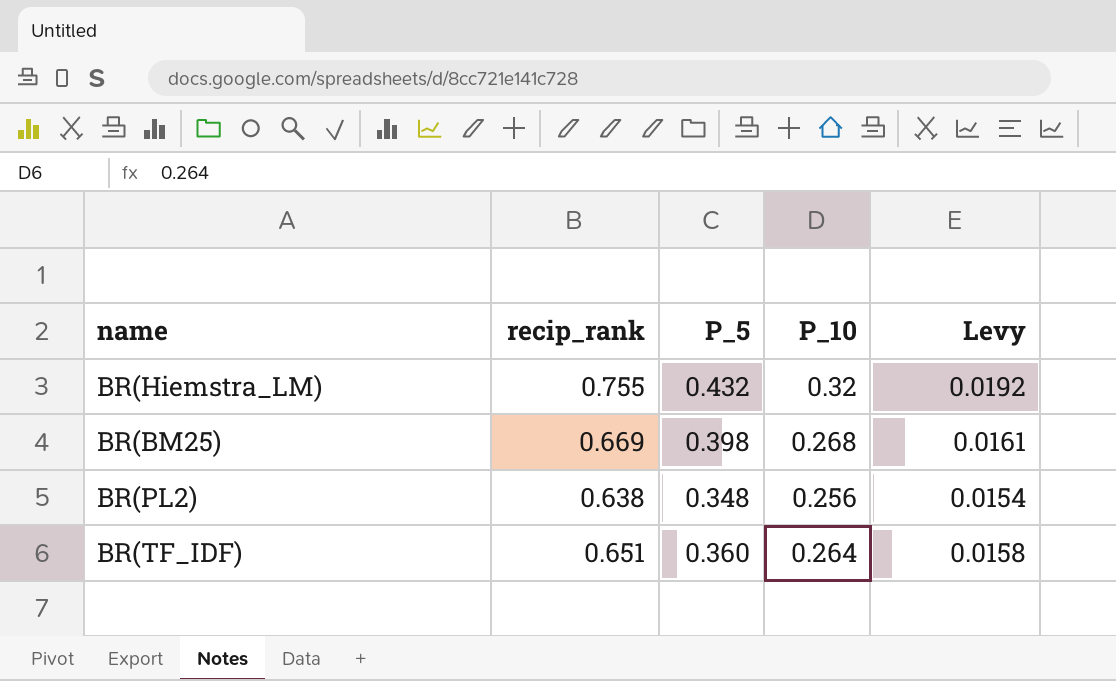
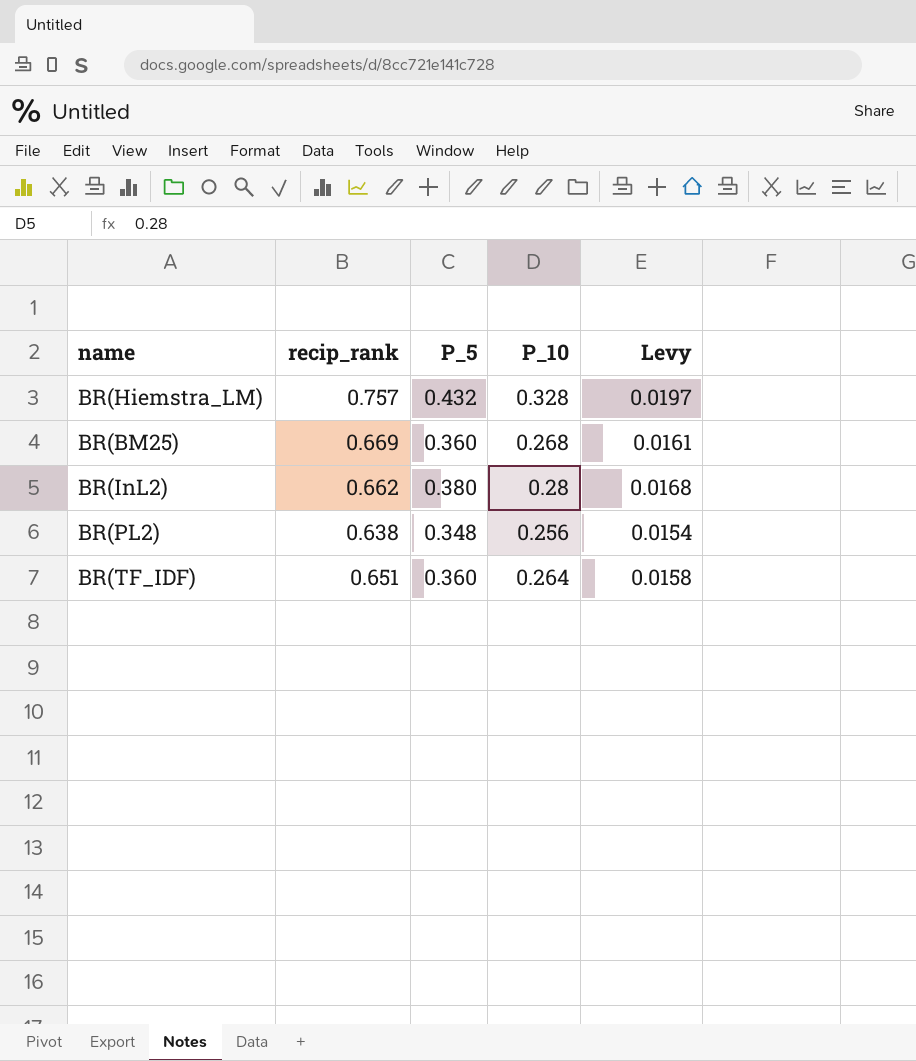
BR(Hiemstra_LM) | recip_rank: 0.755 -> 0.757
BR(Hiemstra_LM) | P_10: 0.32 -> 0.328
BR(Hiemstra_LM) | Levy: 0.0192 -> 0.0197
BR(BM25) | P_5: 0.398 -> 0.360
row BR(InL2): none -> 0.662 | 0.380 | 0.28 | 0.0168

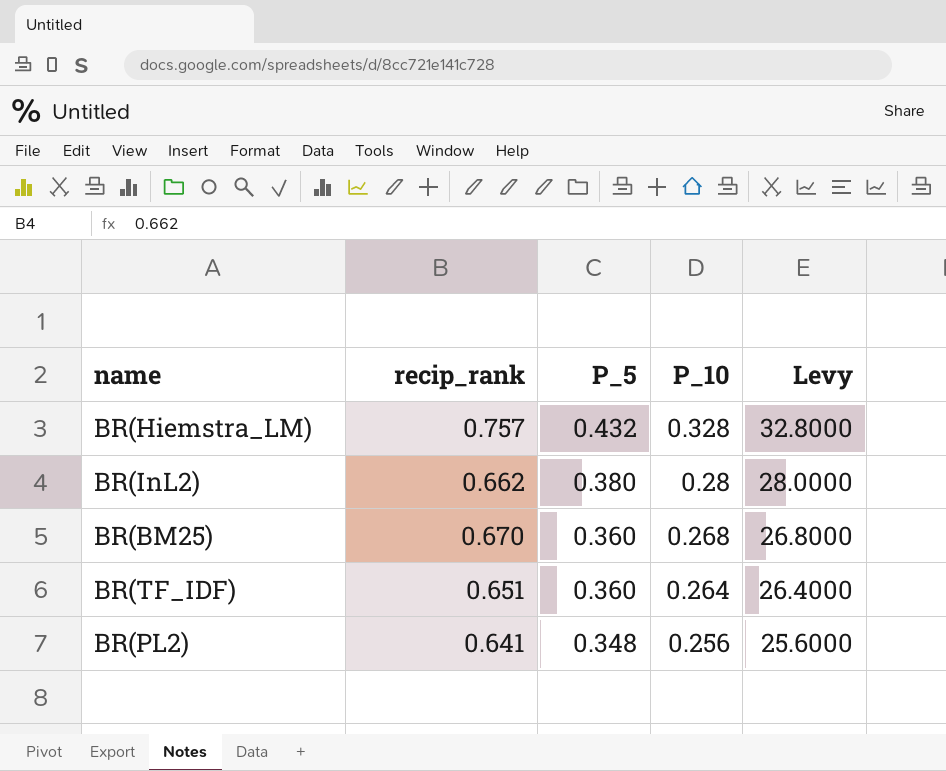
row order: none -> P_5 descending
column Levy | formula: [P_10] * 0.06 -> [P_10] * 100
BR(BM25) | recip_rank: 0.669 -> 0.670
BR(PL2) | recip_rank: 0.638 -> 0.641

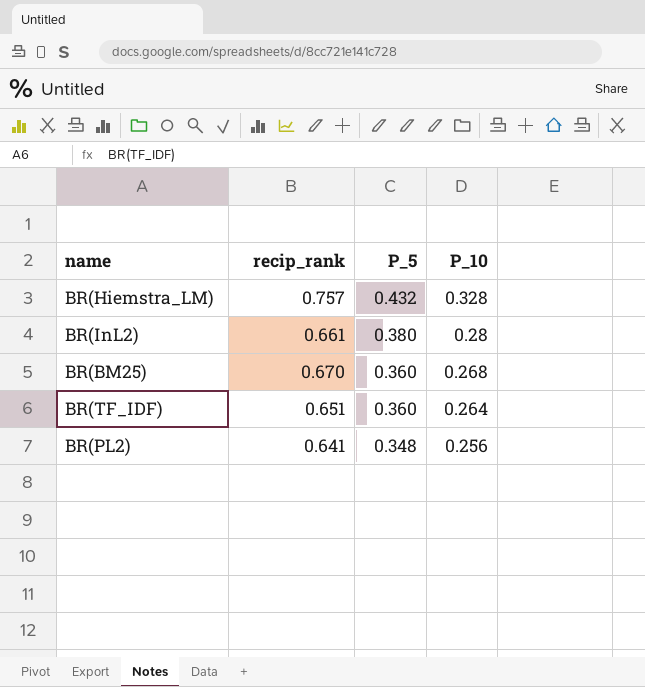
column Levy | formula: [P_10] * 100 -> none
BR(InL2) | recip_rank: 0.662 -> 0.661

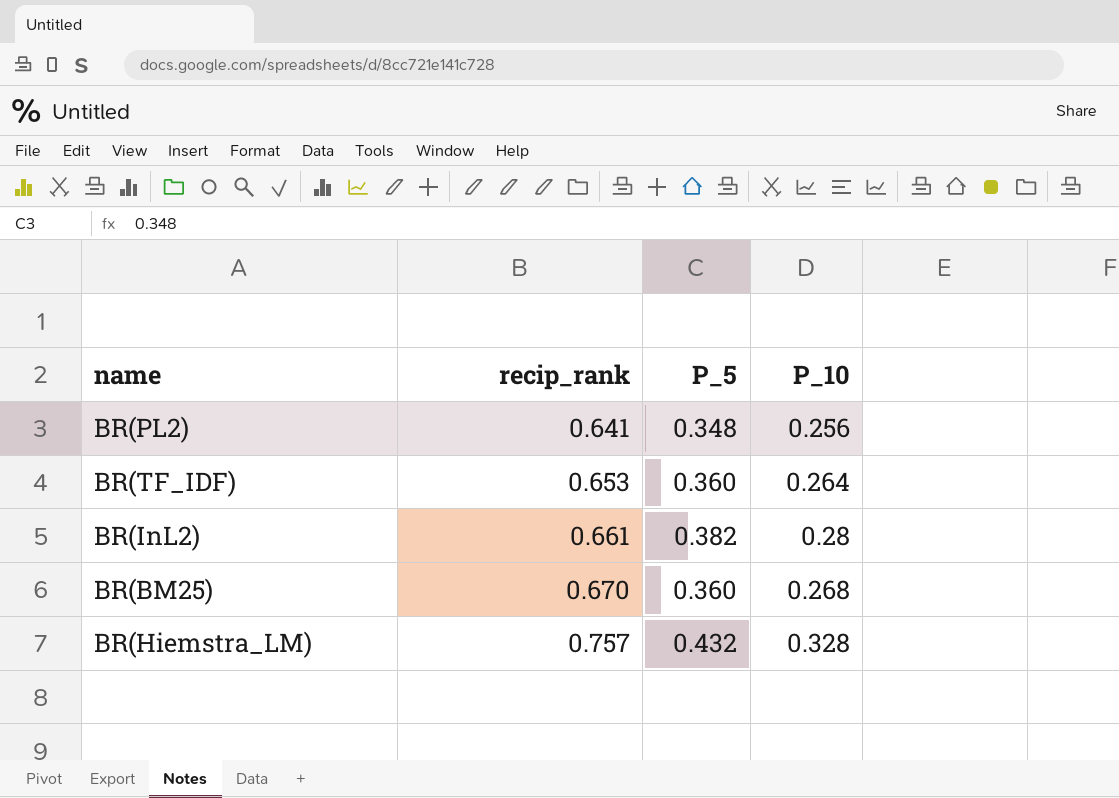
row order: P_5 descending -> recip_rank ascending
BR(TF_IDF) | recip_rank: 0.651 -> 0.653
BR(InL2) | P_5: 0.380 -> 0.382

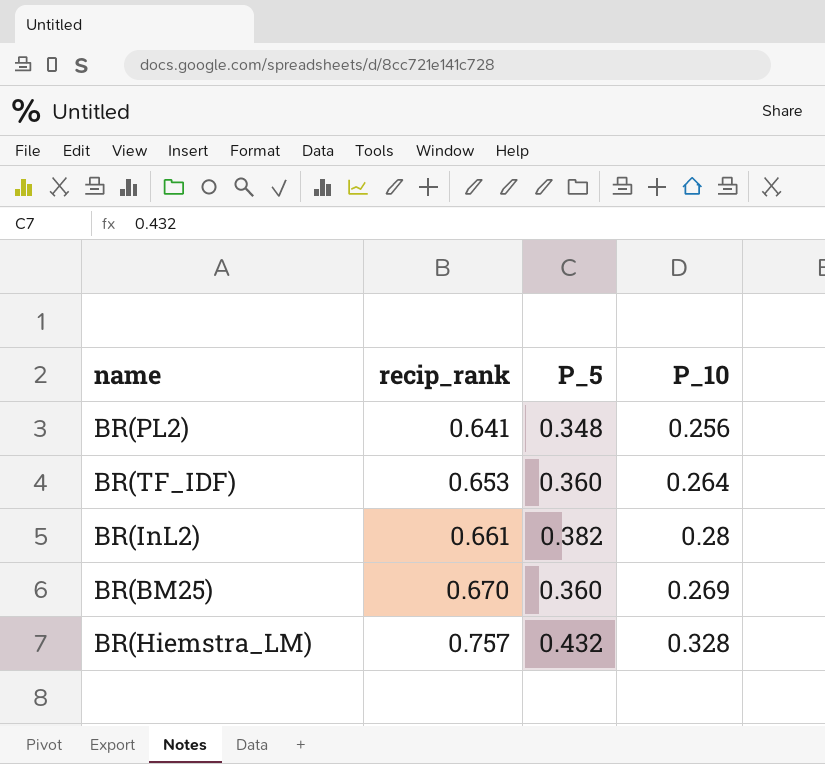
BR(BM25) | P_10: 0.268 -> 0.269

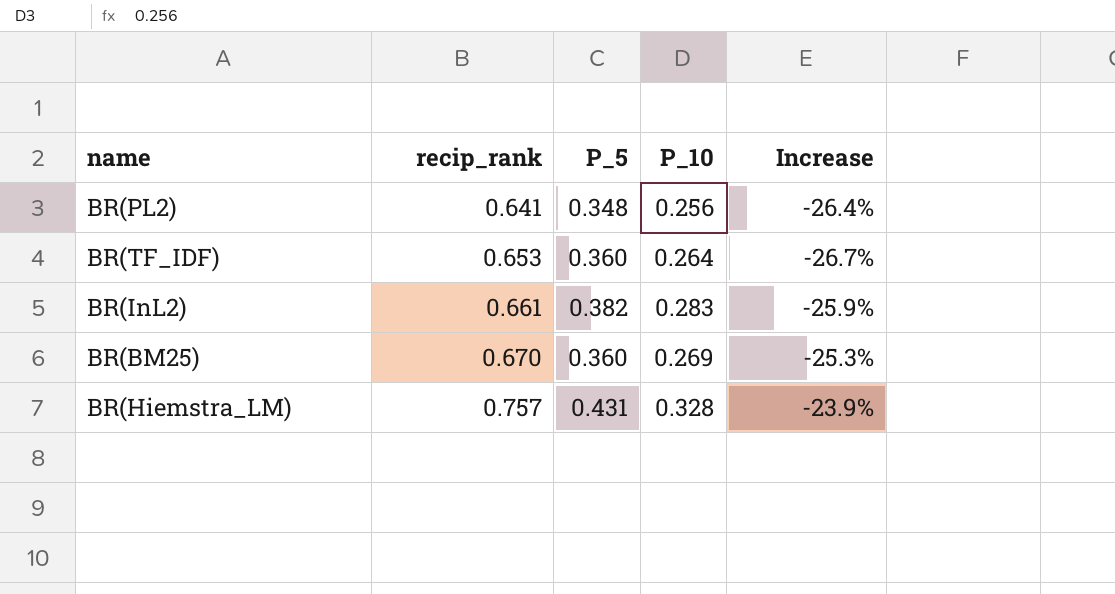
column Increase | formula: none -> ([P_10] - [P_5]) / [P_5]
BR(InL2) | P_10: 0.28 -> 0.283
BR(Hiemstra_LM) | P_5: 0.432 -> 0.431

